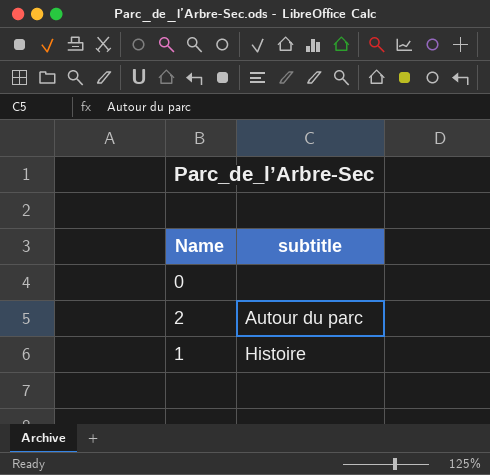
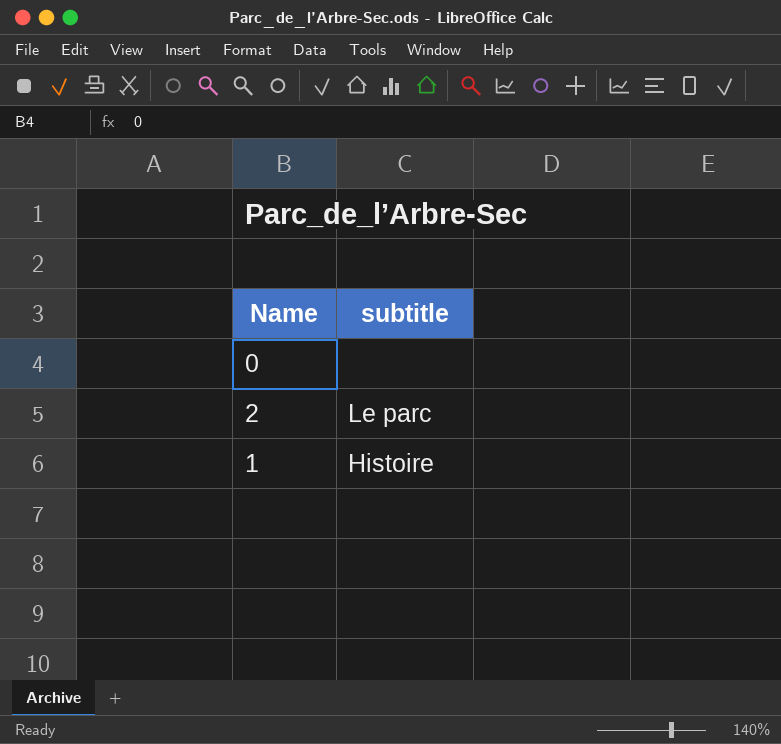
2 | subtitle: Autour du parc -> Le parc

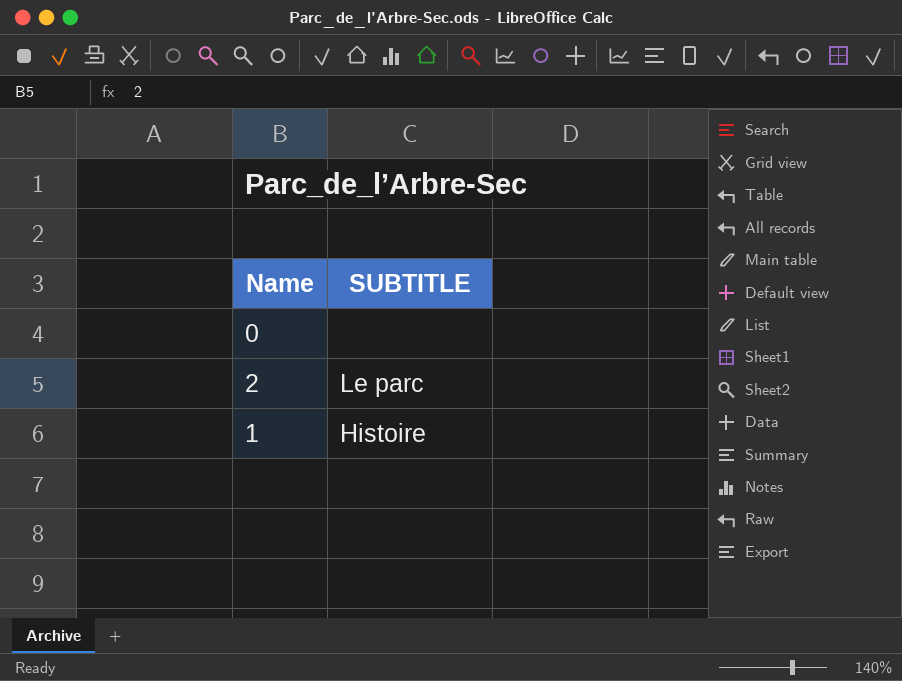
column name: subtitle -> SUBTITLE

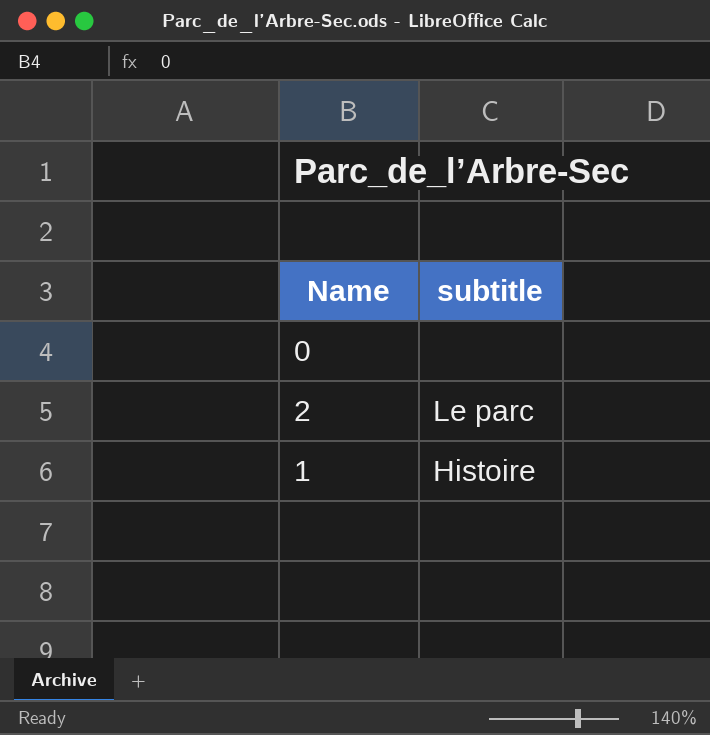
column name: SUBTITLE -> subtitle

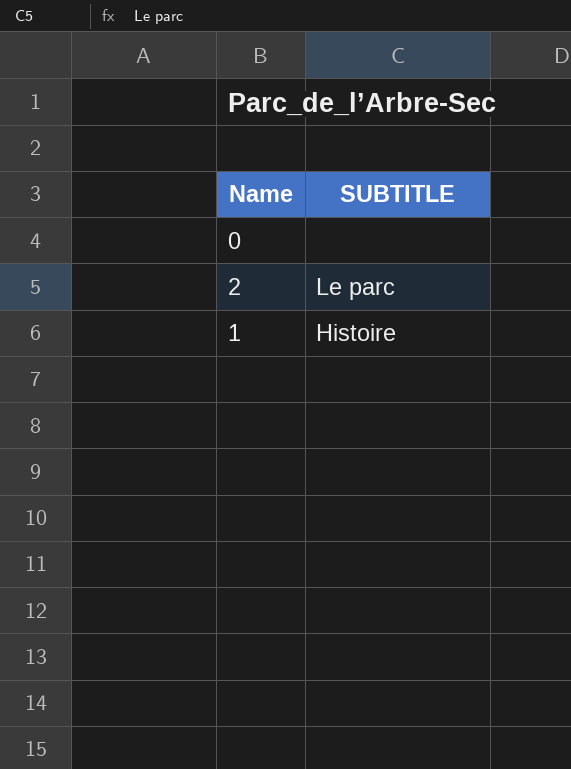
column name: subtitle -> SUBTITLE

